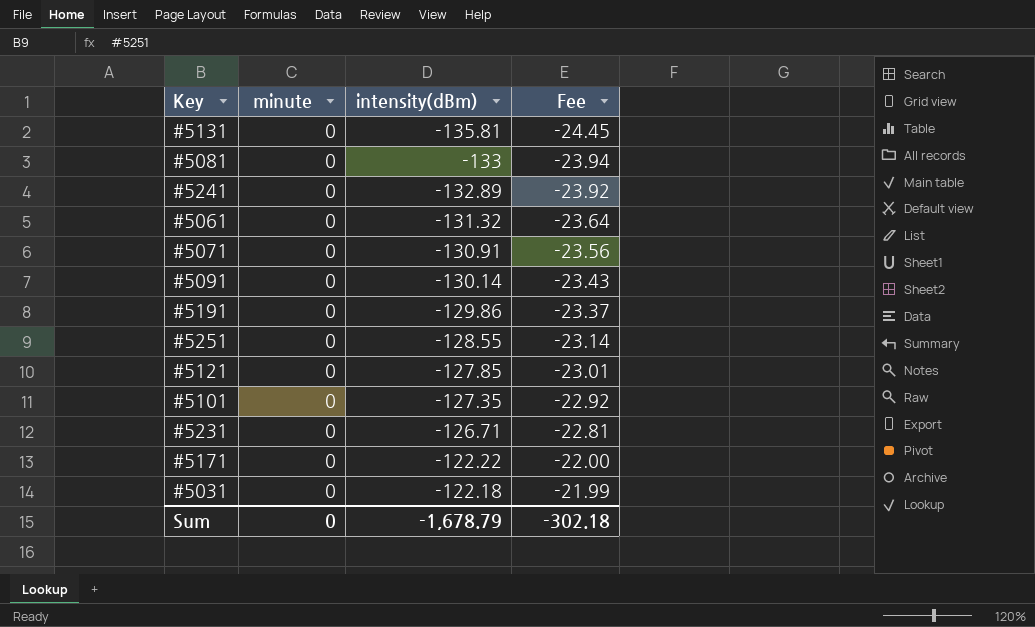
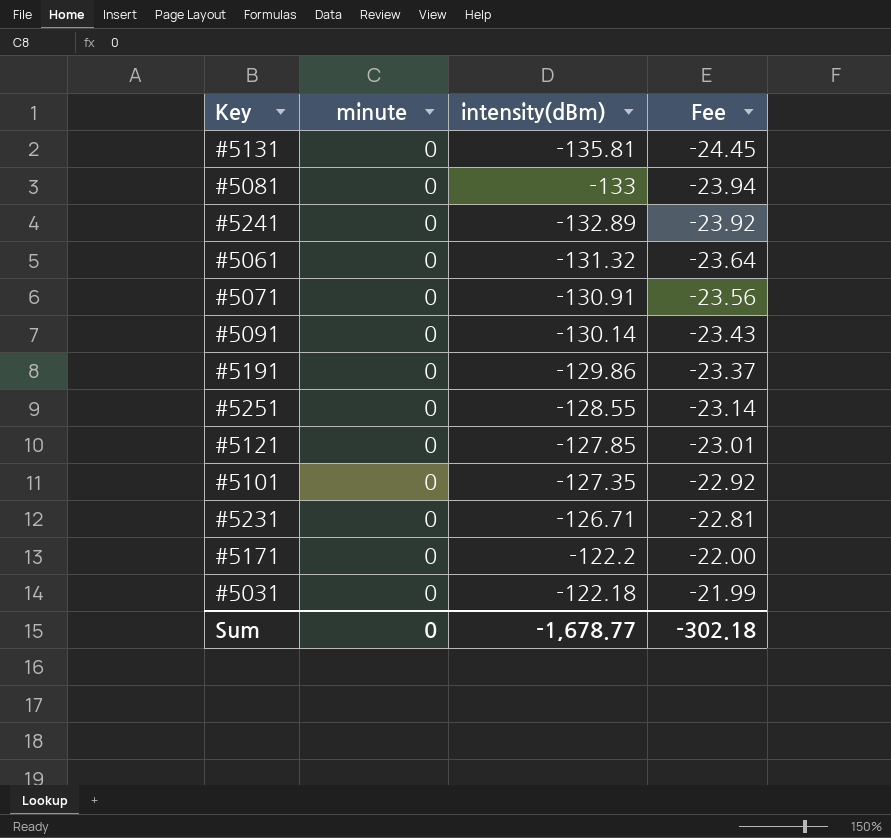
#5171 | intensity(dBm): -122.22 -> -122.2
Sum | intensity(dBm): -1,678.79 -> -1,678.77

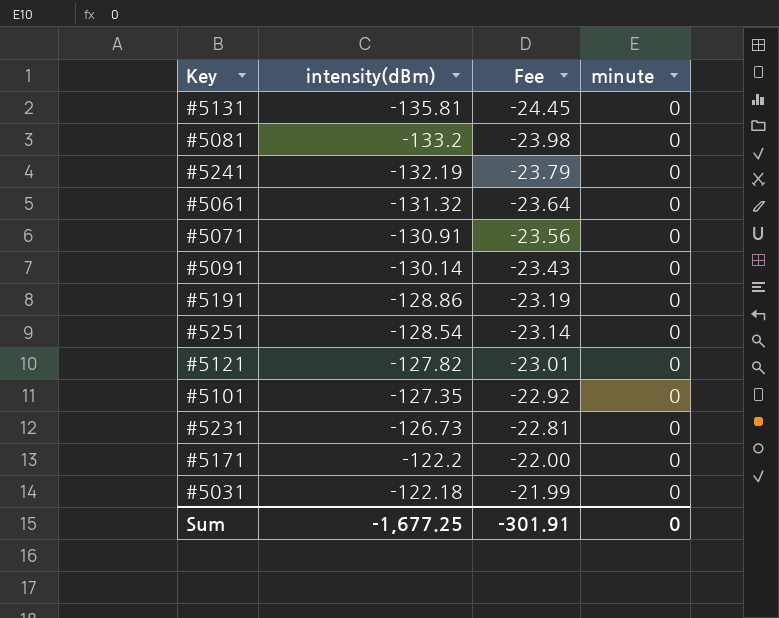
column minute | position: 2 -> 4
#5081 | intensity(dBm): -133 -> -133.2
#5081 | Fee: -23.94 -> -23.98
#5241 | intensity(dBm): -132.89 -> -132.19
#5241 | Fee: -23.92 -> -23.79
#5191 | intensity(dBm): -129.86 -> -128.86
#5191 | Fee: -23.37 -> -23.19
#5251 | intensity(dBm): -128.55 -> -128.54
#5121 | intensity(dBm): -127.85 -> -127.82
#5231 | intensity(dBm): -126.71 -> -126.73
Sum | intensity(dBm): -1,678.77 -> -1,677.25
Sum | Fee: -302.18 -> -301.91

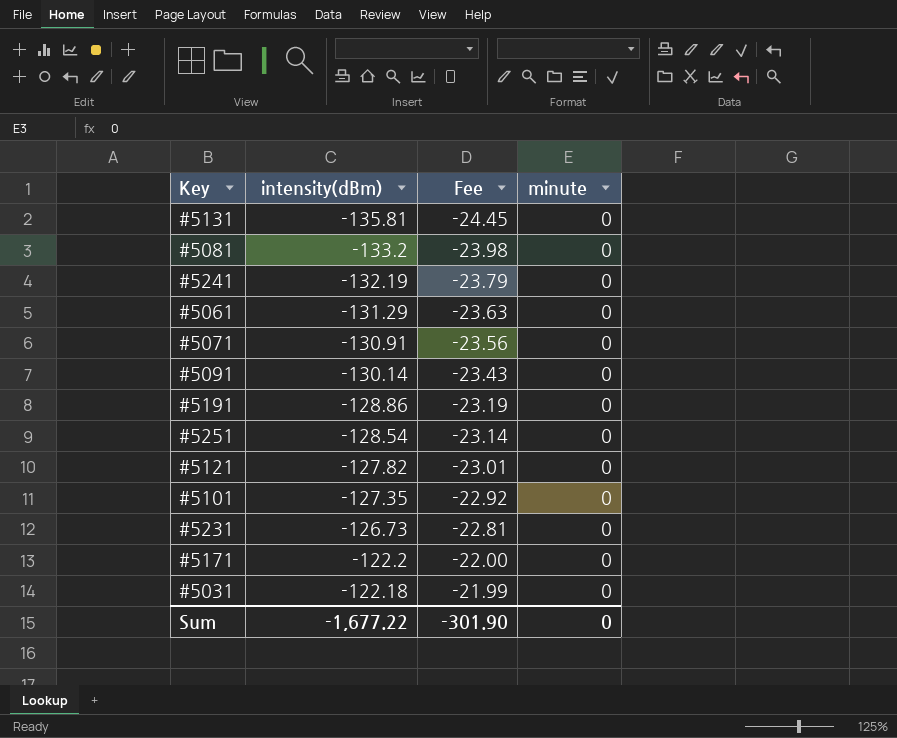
#5061 | intensity(dBm): -131.32 -> -131.29
#5061 | Fee: -23.64 -> -23.63
Sum | intensity(dBm): -1,677.25 -> -1,677.22
Sum | Fee: -301.91 -> -301.90

